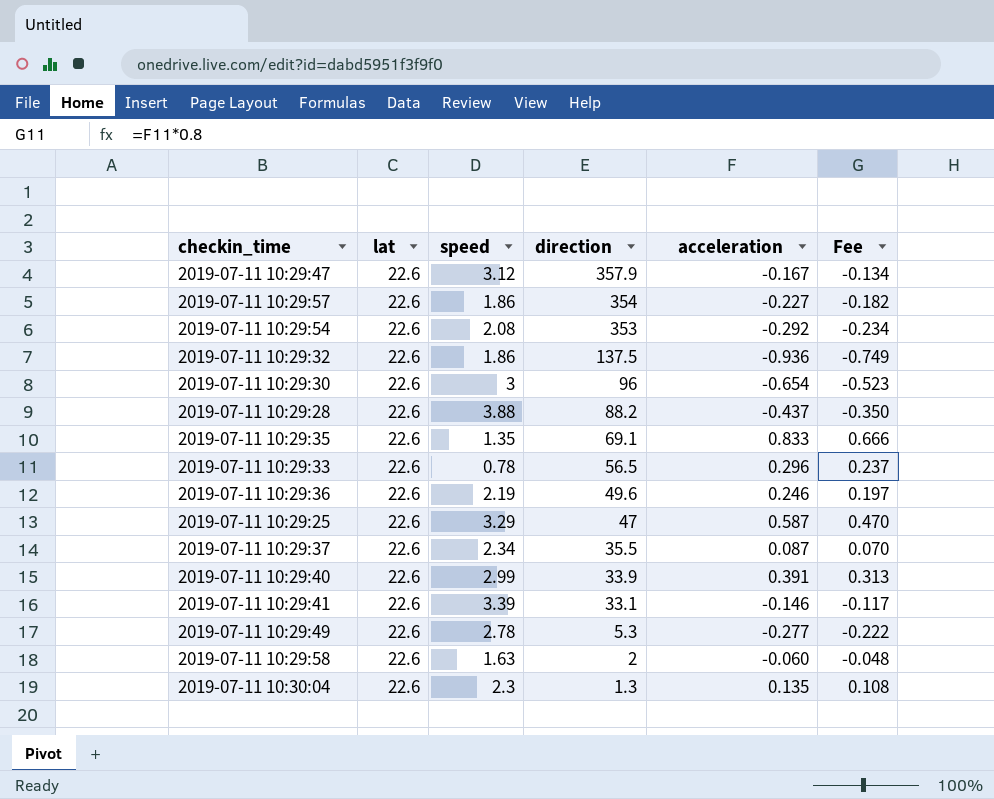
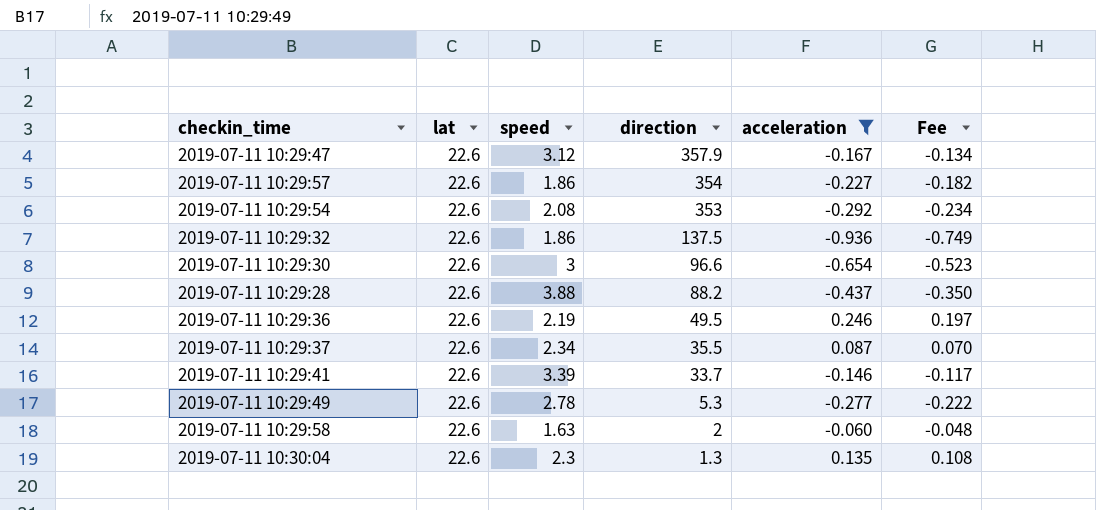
filter: none -> acceleration <= 0.246
2019-07-11 10:29:30 | direction: 96 -> 96.6
2019-07-11 10:29:36 | direction: 49.6 -> 49.5
2019-07-11 10:29:41 | direction: 33.1 -> 33.7

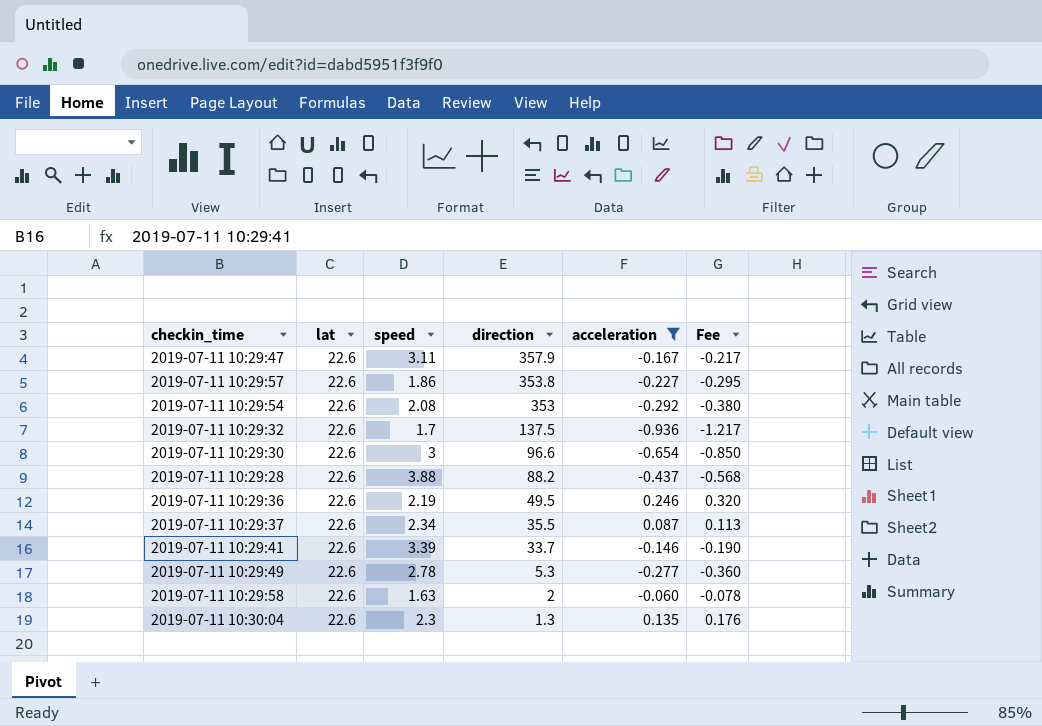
column Fee | formula: [acceleration] * 0.8 -> [acceleration] * 1.3
2019-07-11 10:29:47 | speed: 3.12 -> 3.11
2019-07-11 10:29:57 | direction: 354 -> 353.8
2019-07-11 10:29:32 | speed: 1.86 -> 1.7

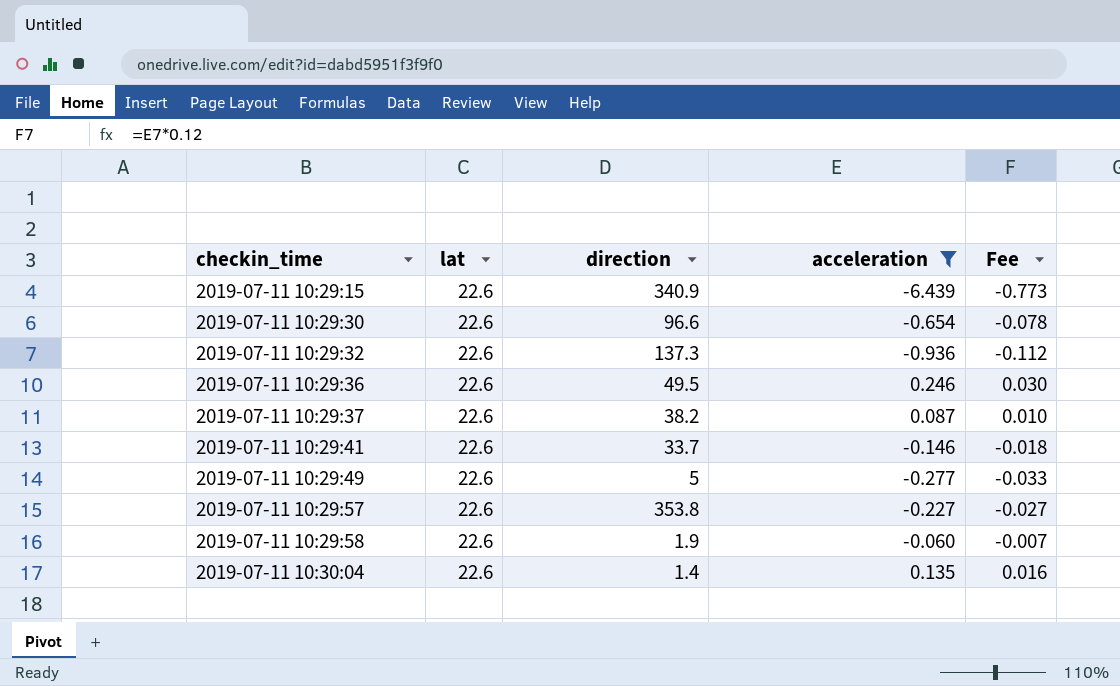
row order: direction descending -> checkin_time ascending
column speed | position: 3 -> none
column Fee | formula: [acceleration] * 1.3 -> [acceleration] * 0.12
row 2019-07-11 10:29:47: 22.6 | 3.11 | 357.9 | -0.167 | -0.217 -> none
row 2019-07-11 10:29:54: 22.6 | 2.08 | 353 | -0.292 | -0.380 -> none
row 2019-07-11 10:29:28: 22.6 | 3.88 | 88.2 | -0.437 | -0.568 -> none
row 2019-07-11 10:29:15: none -> 22.6 | 340.9 | -6.439 | -0.773
2019-07-11 10:29:32 | direction: 137.5 -> 137.3
2019-07-11 10:29:37 | direction: 35.5 -> 38.2
2019-07-11 10:29:49 | direction: 5.3 -> 5
2019-07-11 10:29:58 | direction: 2 -> 1.9
2019-07-11 10:30:04 | direction: 1.3 -> 1.4

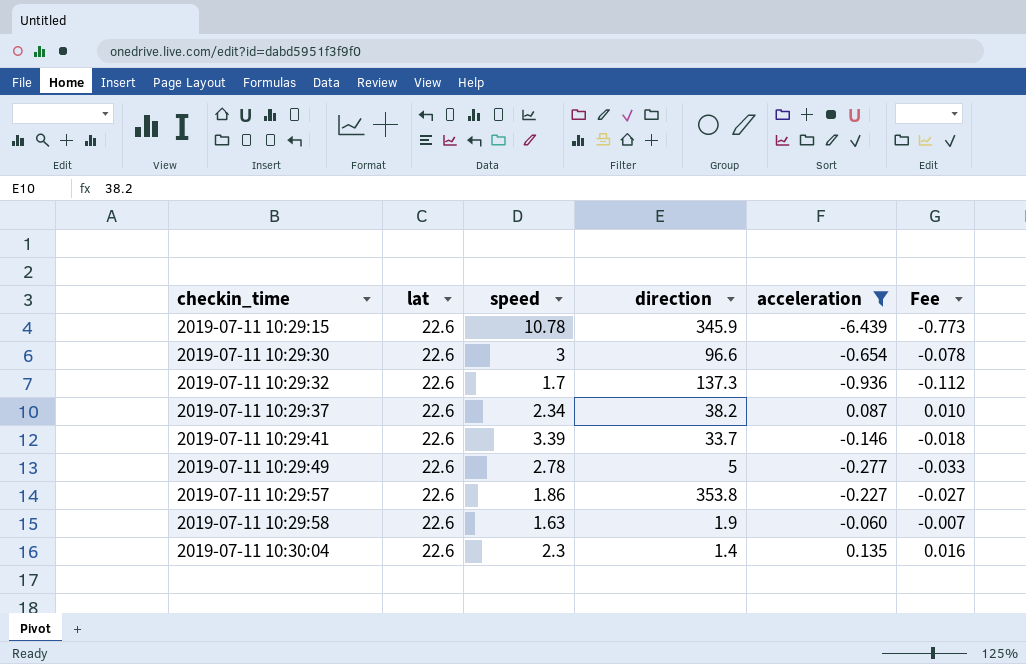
column speed | position: none -> 3
row 2019-07-11 10:29:36: 22.6 | 49.5 | 0.246 | 0.030 -> none
2019-07-11 10:29:15 | direction: 340.9 -> 345.9

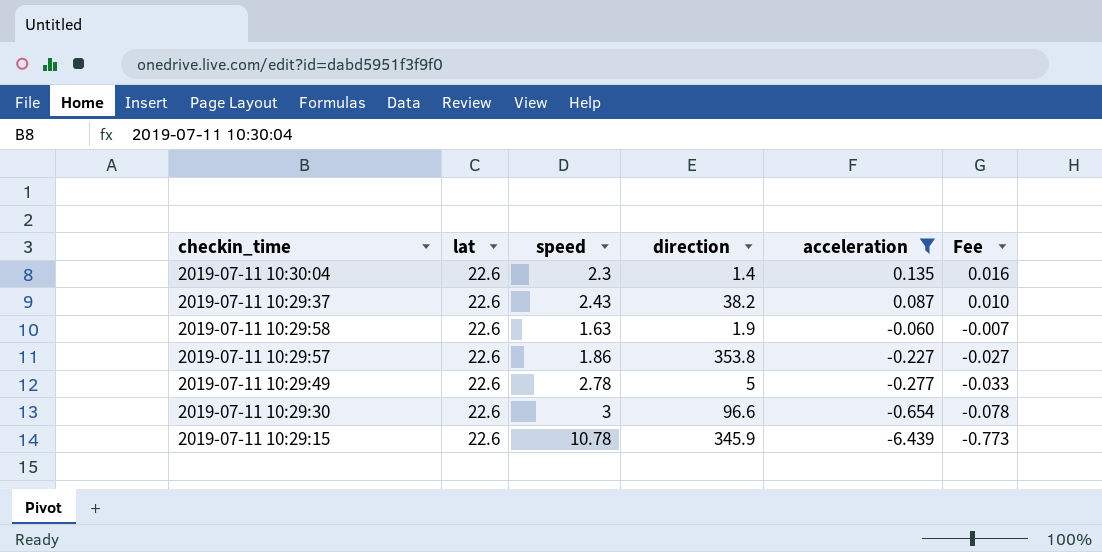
row order: checkin_time ascending -> acceleration descending
row 2019-07-11 10:29:32: 22.6 | 1.7 | 137.3 | -0.936 | -0.112 -> none
row 2019-07-11 10:29:41: 22.6 | 3.39 | 33.7 | -0.146 | -0.018 -> none
2019-07-11 10:29:37 | speed: 2.34 -> 2.43

